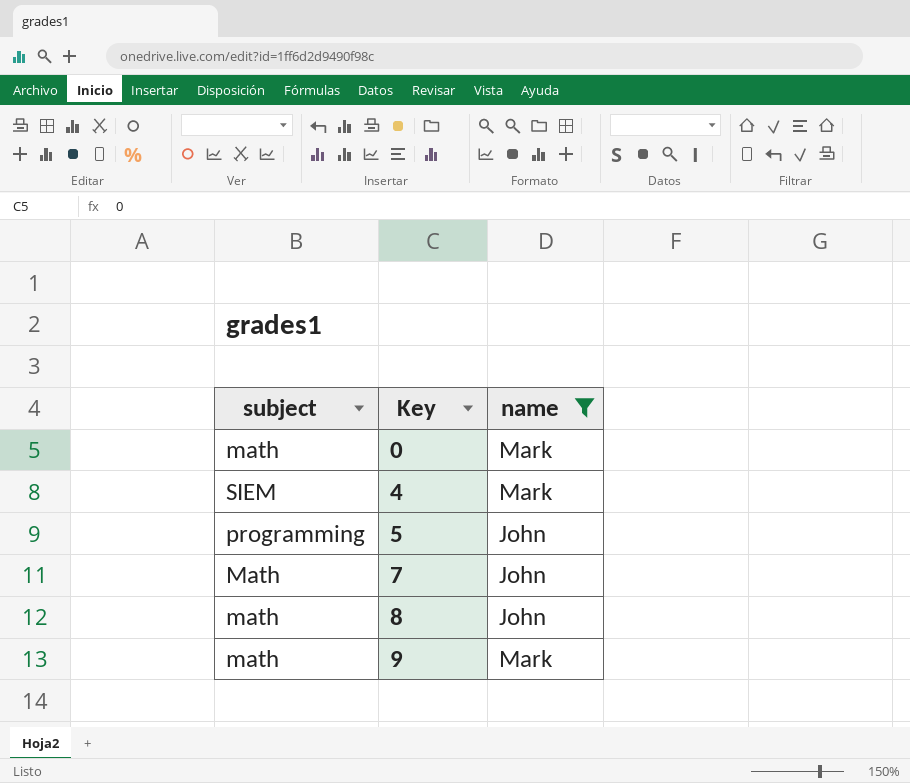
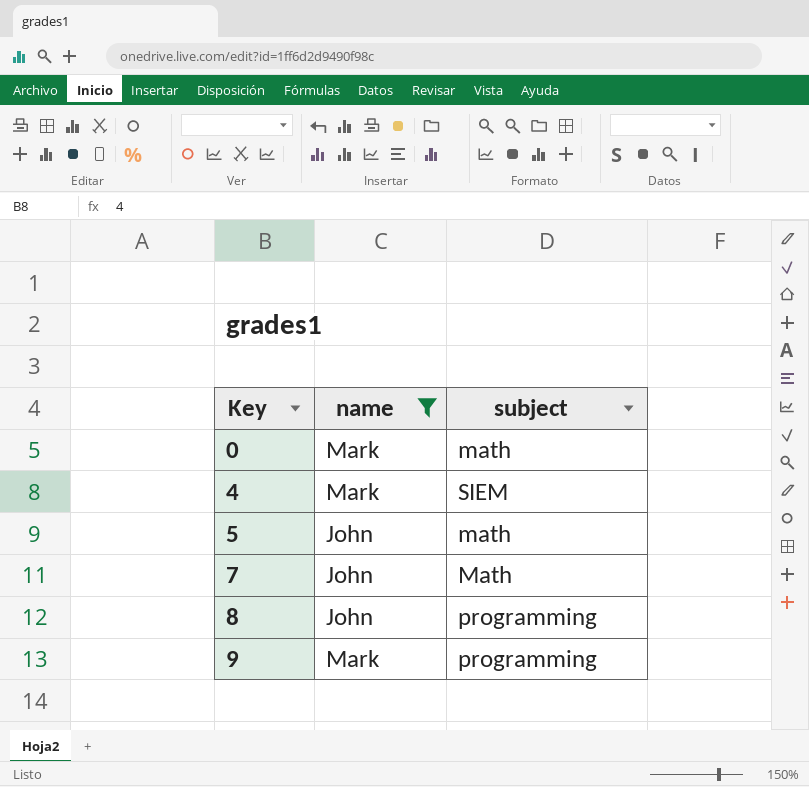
column subject | position: 1 -> 3
5 | subject: programming -> math
8 | subject: math -> programming
9 | subject: math -> programming

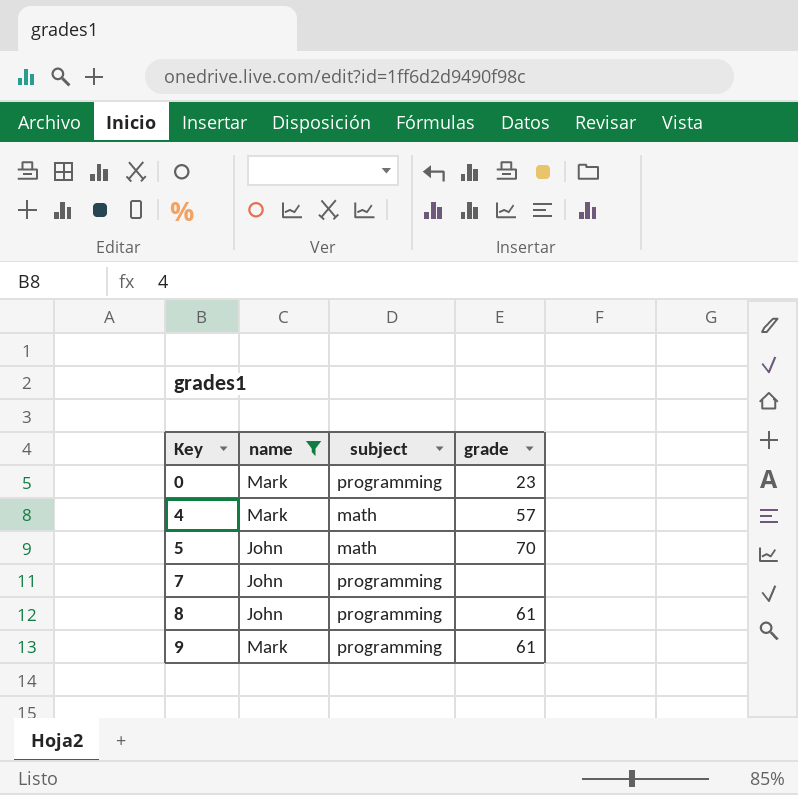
column grade | position: none -> 4
0 | subject: math -> programming
4 | subject: SIEM -> math
7 | subject: Math -> programming

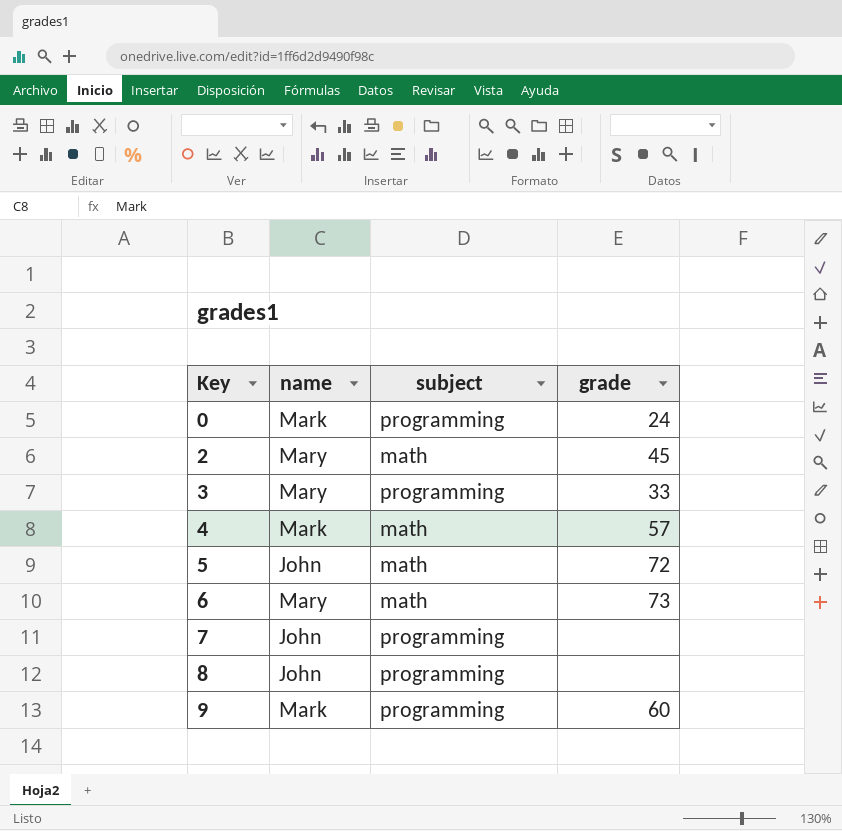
filter: name != Mary -> none
0 | grade: 23 -> 24
5 | grade: 70 -> 72
8 | grade: 61 -> none
9 | grade: 61 -> 60

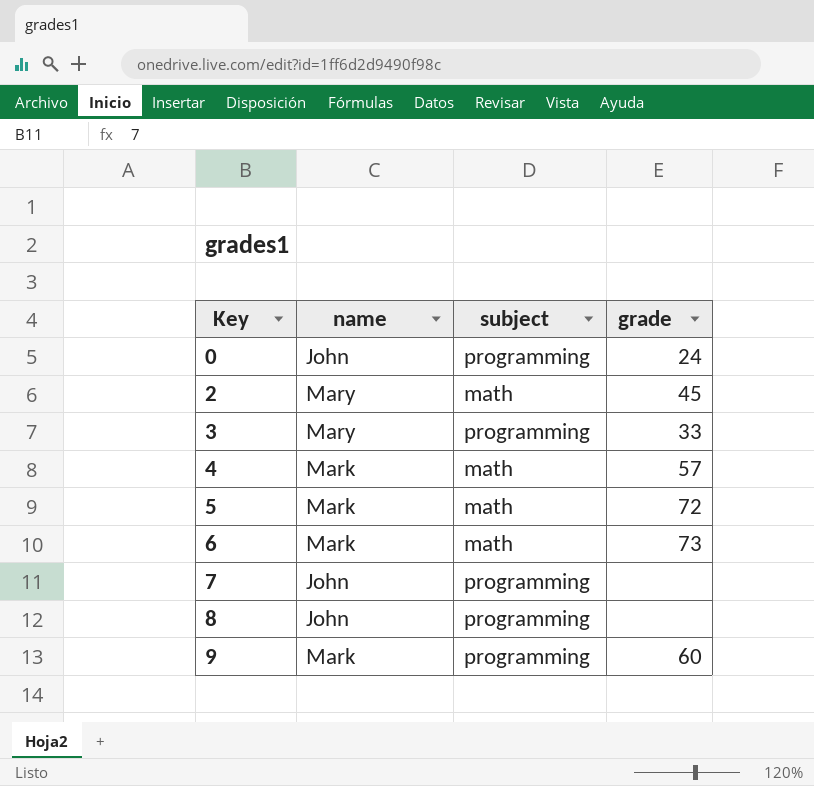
0 | name: Mark -> John
5 | name: John -> Mark
6 | name: Mary -> Mark

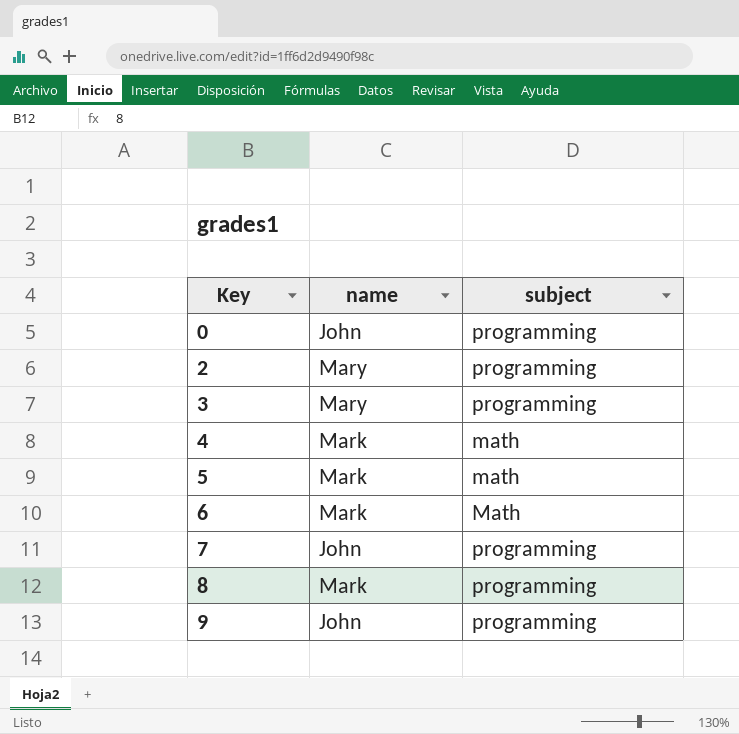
column grade | position: 4 -> none
2 | subject: math -> programming
6 | subject: math -> Math
8 | name: John -> Mark
9 | name: Mark -> John

